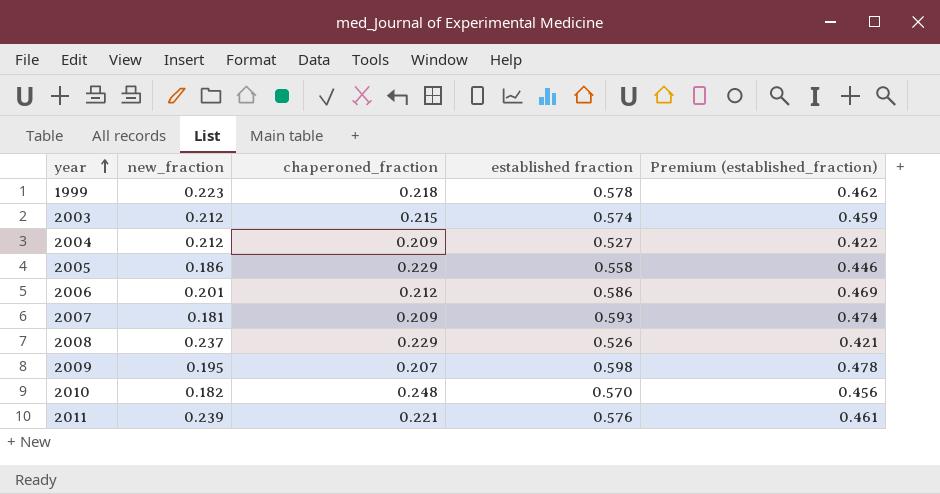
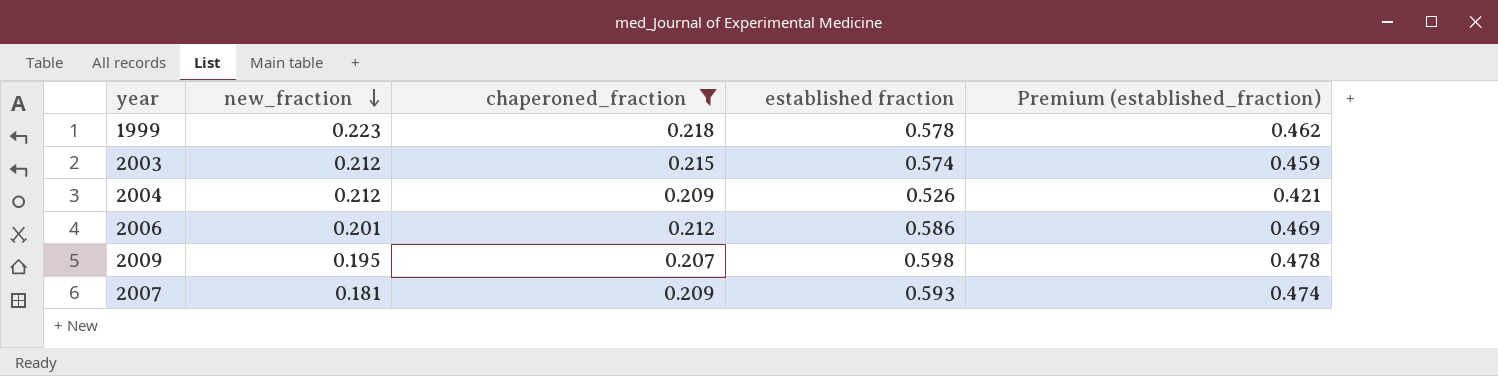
filter: none -> chaperoned_fraction <= 0.218
row order: year ascending -> new_fraction descending
2004 | established fraction: 0.527 -> 0.526
2004 | Premium (established_fraction): 0.422 -> 0.421

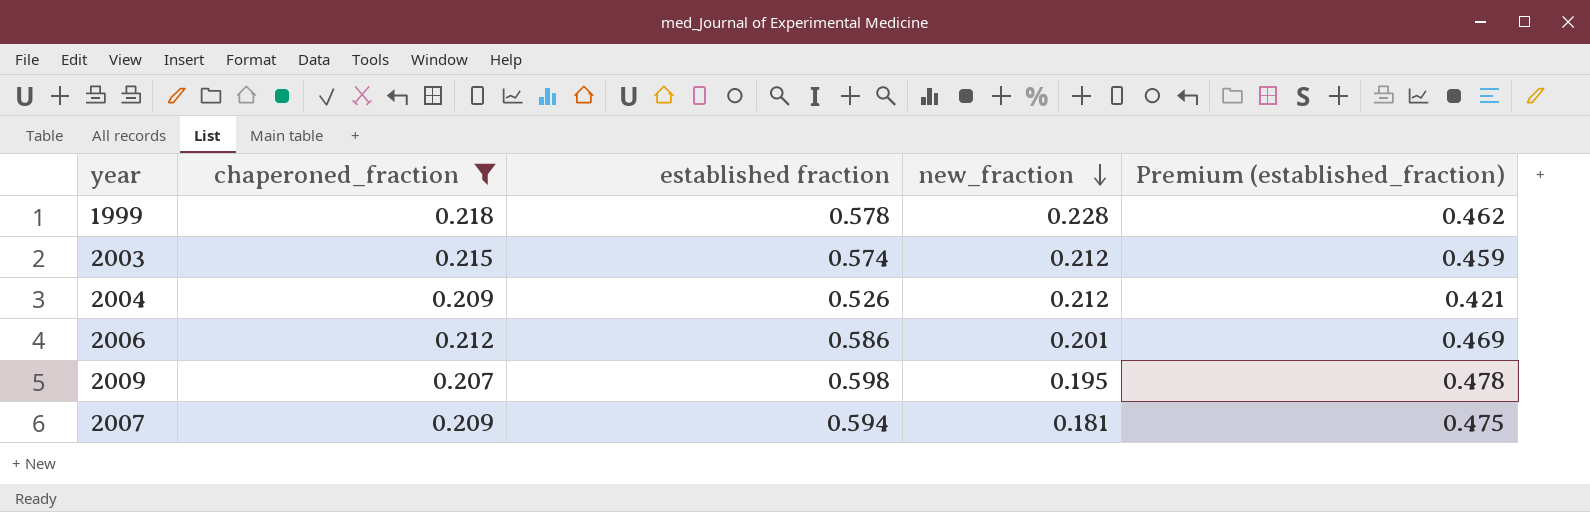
column new_fraction | position: 2 -> 4
1999 | new_fraction: 0.223 -> 0.228
2007 | established fraction: 0.593 -> 0.594
2007 | Premium (established_fraction): 0.474 -> 0.475

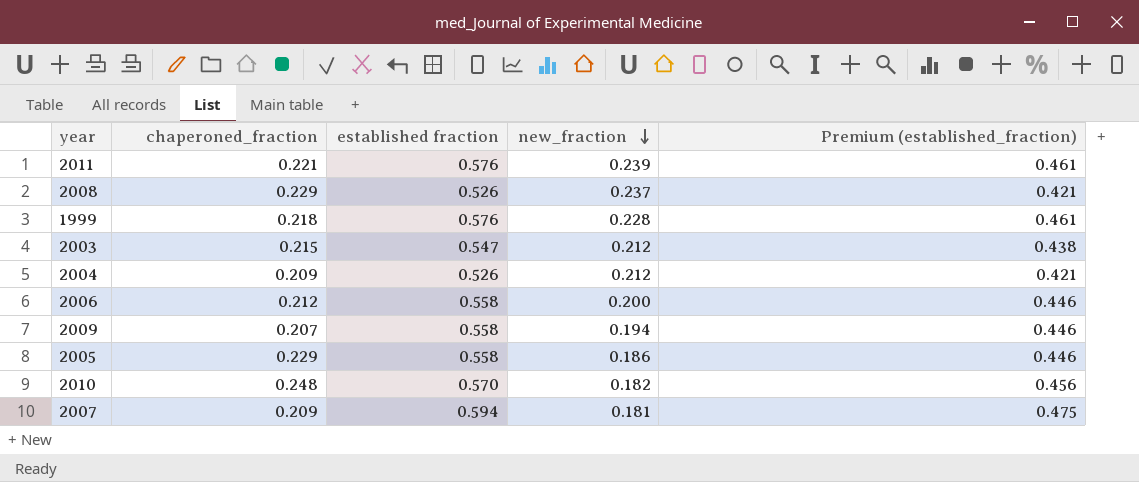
filter: chaperoned_fraction <= 0.218 -> none
1999 | established fraction: 0.578 -> 0.576
1999 | Premium (established_fraction): 0.462 -> 0.461
2003 | established fraction: 0.574 -> 0.547
2003 | Premium (established_fraction): 0.459 -> 0.438
2006 | established fraction: 0.586 -> 0.558
2006 | new_fraction: 0.201 -> 0.200
2006 | Premium (established_fraction): 0.469 -> 0.446
2009 | established fraction: 0.598 -> 0.558
2009 | new_fraction: 0.195 -> 0.194
2009 | Premium (established_fraction): 0.478 -> 0.446

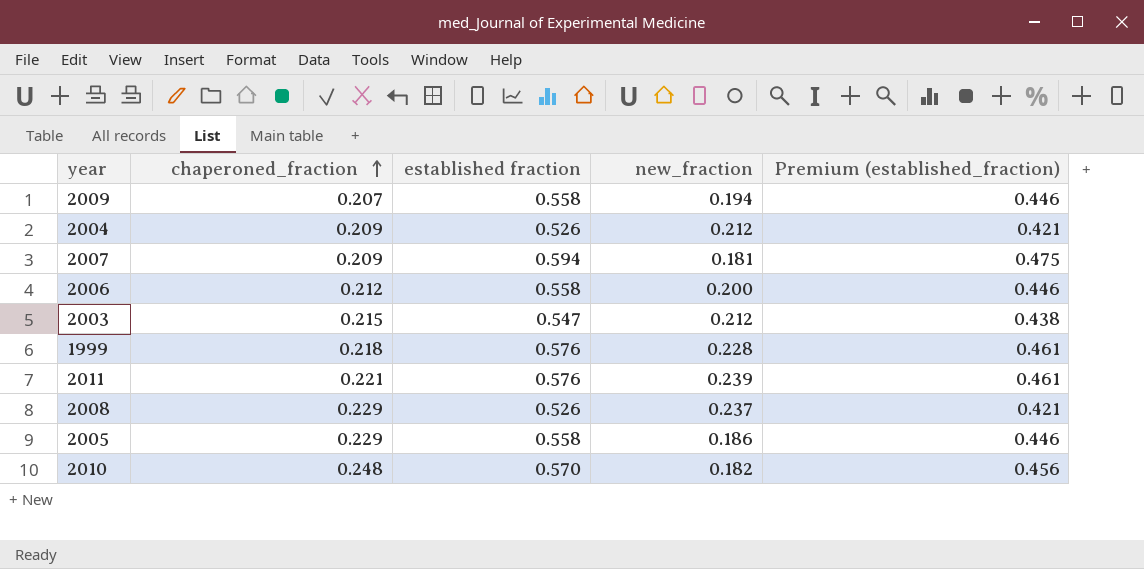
row order: new_fraction descending -> chaperoned_fraction ascending

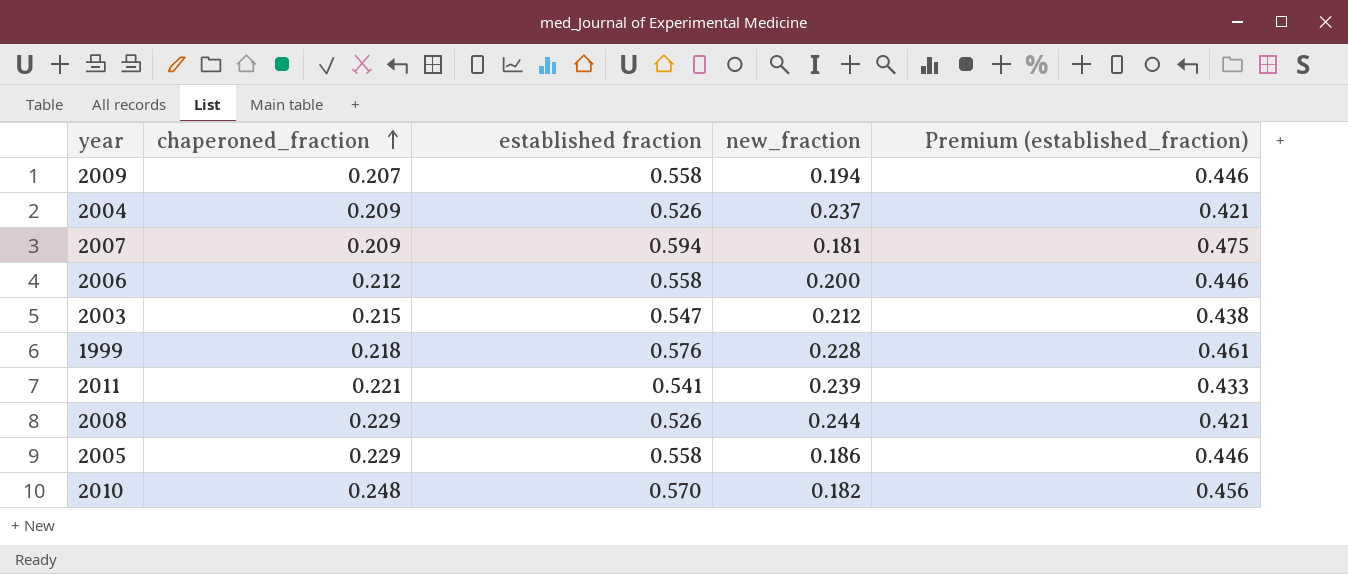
2004 | new_fraction: 0.212 -> 0.237
2011 | established fraction: 0.576 -> 0.541
2011 | Premium (established_fraction): 0.461 -> 0.433
2008 | new_fraction: 0.237 -> 0.244

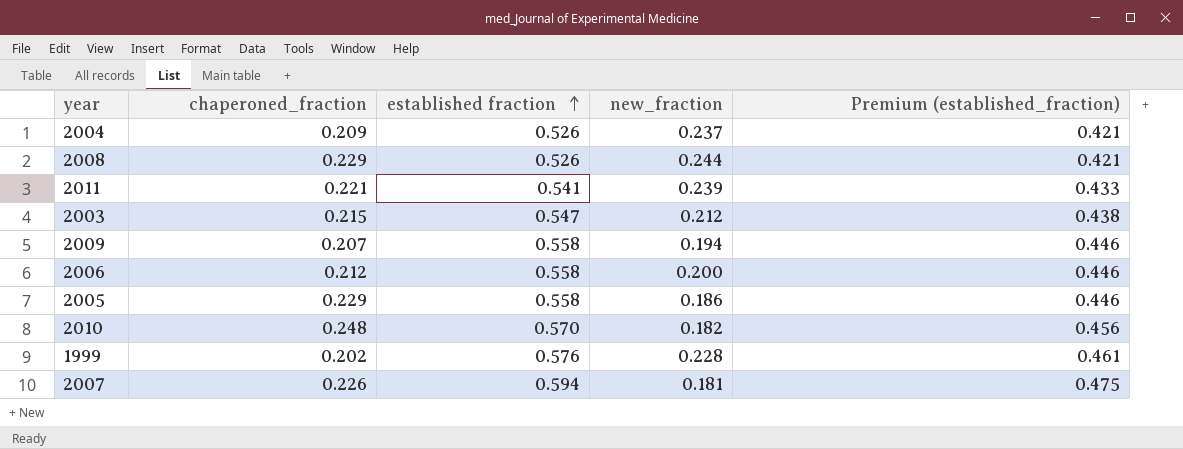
row order: chaperoned_fraction ascending -> established fraction ascending
1999 | chaperoned_fraction: 0.218 -> 0.202
2007 | chaperoned_fraction: 0.209 -> 0.226

